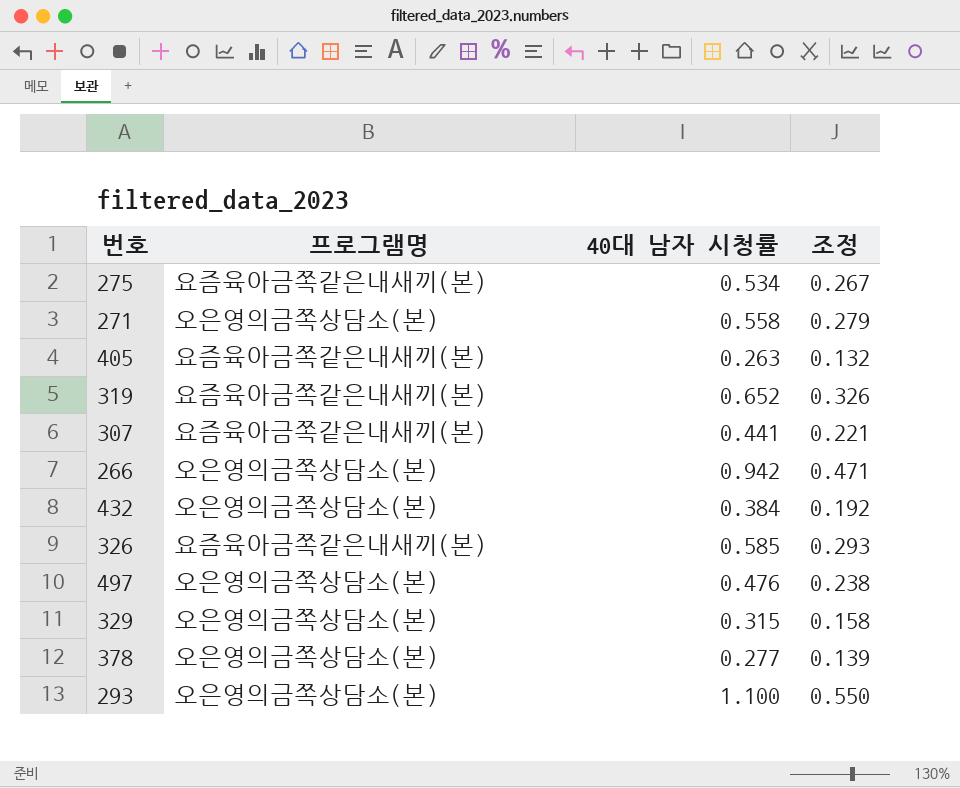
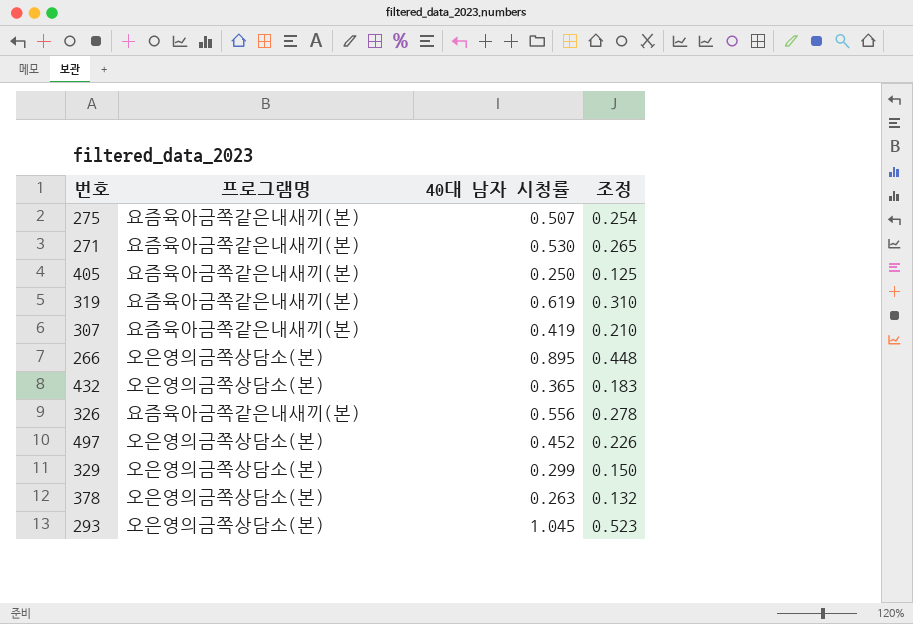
275 | 40대 남자 시청률: 0.534 -> 0.507
275 | 조정: 0.267 -> 0.254
271 | 프로그램명: 오은영의금쪽상담소(본) -> 요즘육아금쪽같은내새끼(본)
271 | 40대 남자 시청률: 0.558 -> 0.530
271 | 조정: 0.279 -> 0.265
405 | 40대 남자 시청률: 0.263 -> 0.250
405 | 조정: 0.132 -> 0.125
319 | 40대 남자 시청률: 0.652 -> 0.619
319 | 조정: 0.326 -> 0.310
307 | 40대 남자 시청률: 0.441 -> 0.419
307 | 조정: 0.221 -> 0.210
266 | 40대 남자 시청률: 0.942 -> 0.895
266 | 조정: 0.471 -> 0.448
432 | 40대 남자 시청률: 0.384 -> 0.365
432 | 조정: 0.192 -> 0.183
326 | 40대 남자 시청률: 0.585 -> 0.556
326 | 조정: 0.293 -> 0.278
497 | 40대 남자 시청률: 0.476 -> 0.452
497 | 조정: 0.238 -> 0.226
329 | 40대 남자 시청률: 0.315 -> 0.299
329 | 조정: 0.158 -> 0.150
378 | 40대 남자 시청률: 0.277 -> 0.263
378 | 조정: 0.139 -> 0.132
293 | 40대 남자 시청률: 1.100 -> 1.045
293 | 조정: 0.550 -> 0.523

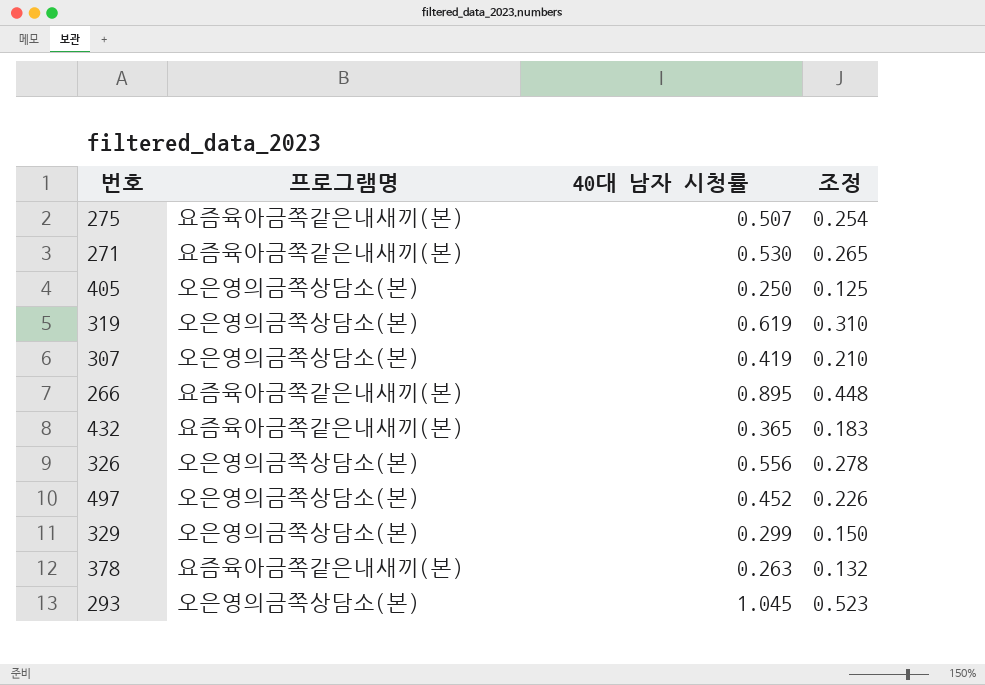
405 | 프로그램명: 요즘육아금쪽같은내새끼(본) -> 오은영의금쪽상담소(본)
319 | 프로그램명: 요즘육아금쪽같은내새끼(본) -> 오은영의금쪽상담소(본)
307 | 프로그램명: 요즘육아금쪽같은내새끼(본) -> 오은영의금쪽상담소(본)
266 | 프로그램명: 오은영의금쪽상담소(본) -> 요즘육아금쪽같은내새끼(본)
432 | 프로그램명: 오은영의금쪽상담소(본) -> 요즘육아금쪽같은내새끼(본)
326 | 프로그램명: 요즘육아금쪽같은내새끼(본) -> 오은영의금쪽상담소(본)
378 | 프로그램명: 오은영의금쪽상담소(본) -> 요즘육아금쪽같은내새끼(본)

